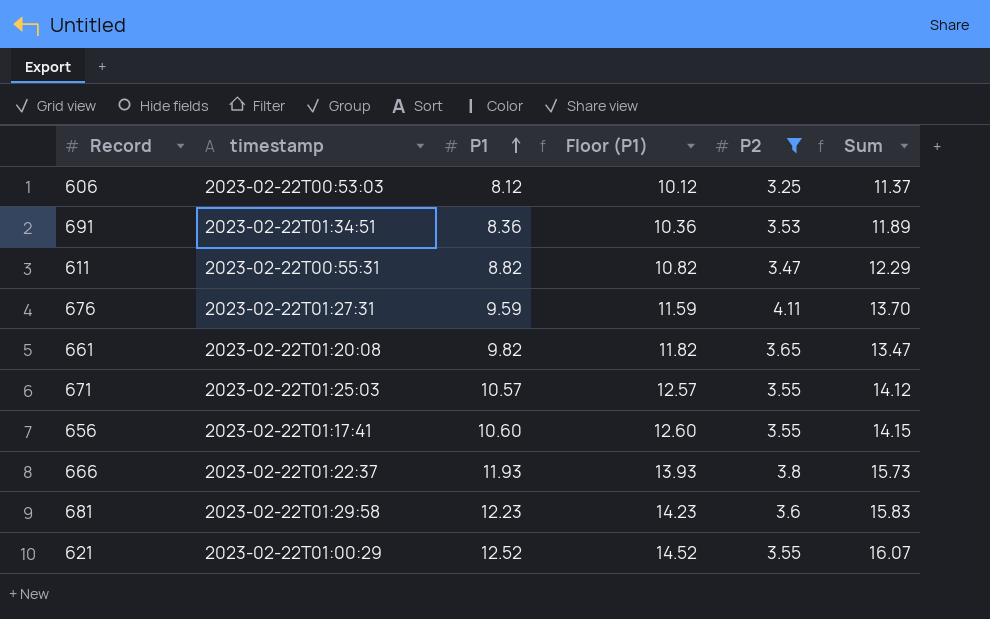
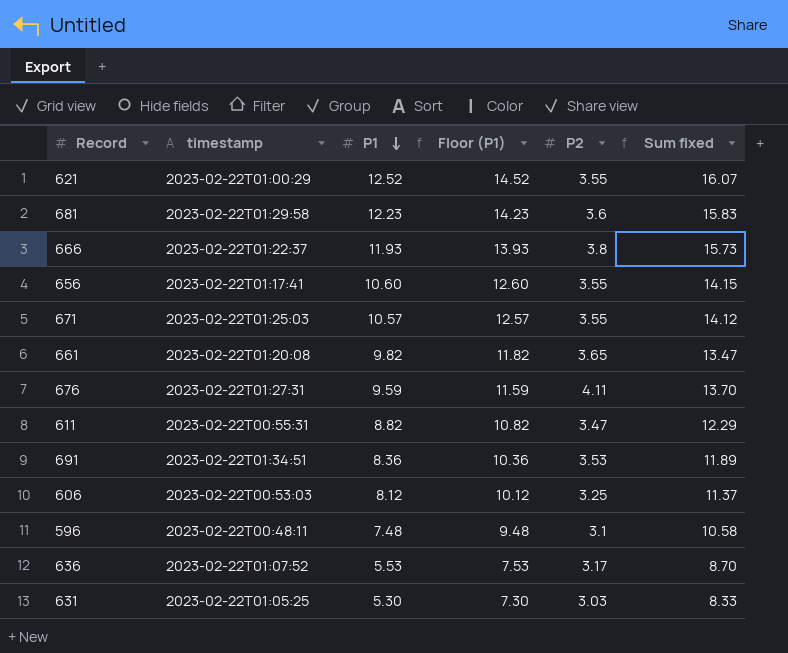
filter: P2 >= 3.25 -> none
row order: P1 ascending -> P1 descending
column name: Sum -> Sum fixed

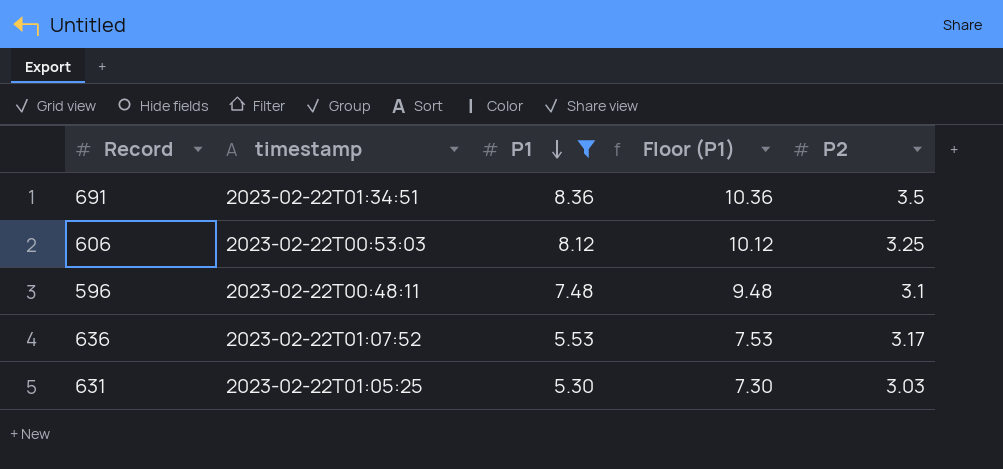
filter: none -> P1 <= 8.36
column Sum fixed | formula: [P1] + [P2] -> none
691 | P2: 3.53 -> 3.5

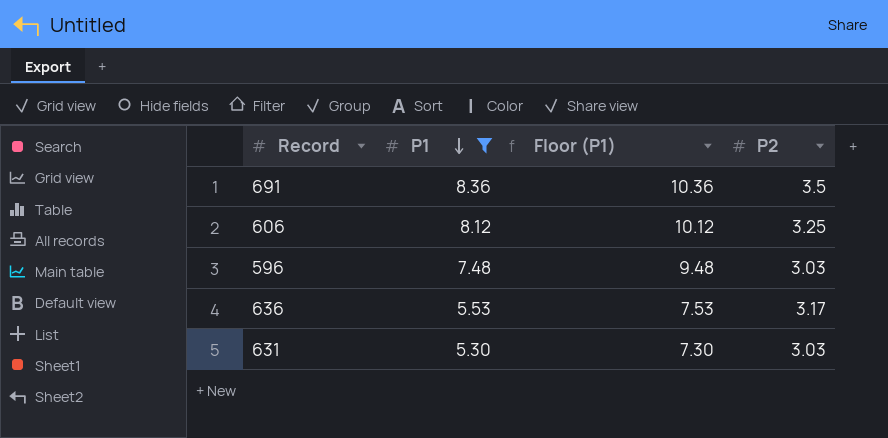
column timestamp | position: 2 -> none
596 | P2: 3.1 -> 3.03

